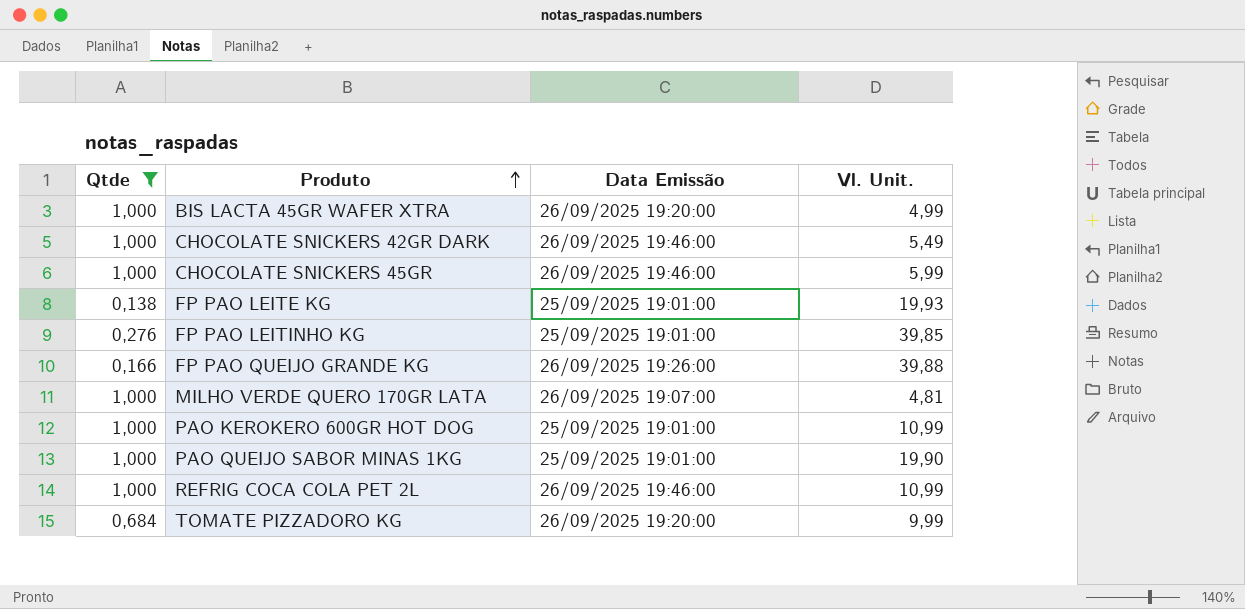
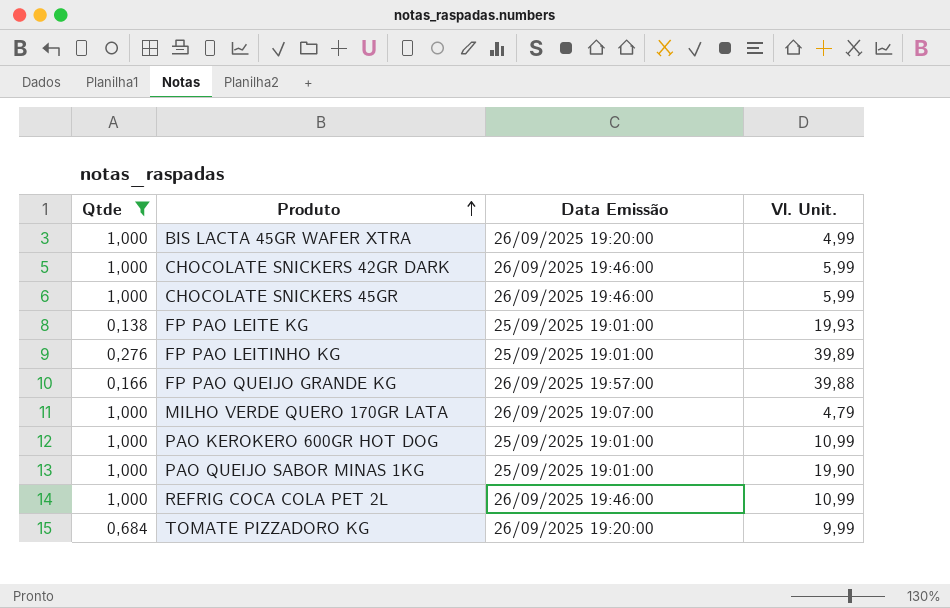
CHOCOLATE SNICKERS 42GR DARK | Vl. Unit.: 5,49 -> 5,99
FP PAO LEITINHO KG | Vl. Unit.: 39,85 -> 39,89
FP PAO QUEIJO GRANDE KG | Data Emissão: 26/09/2025 19:26:00 -> 26/09/2025 19:57:00
MILHO VERDE QUERO 170GR LATA | Vl. Unit.: 4,81 -> 4,79

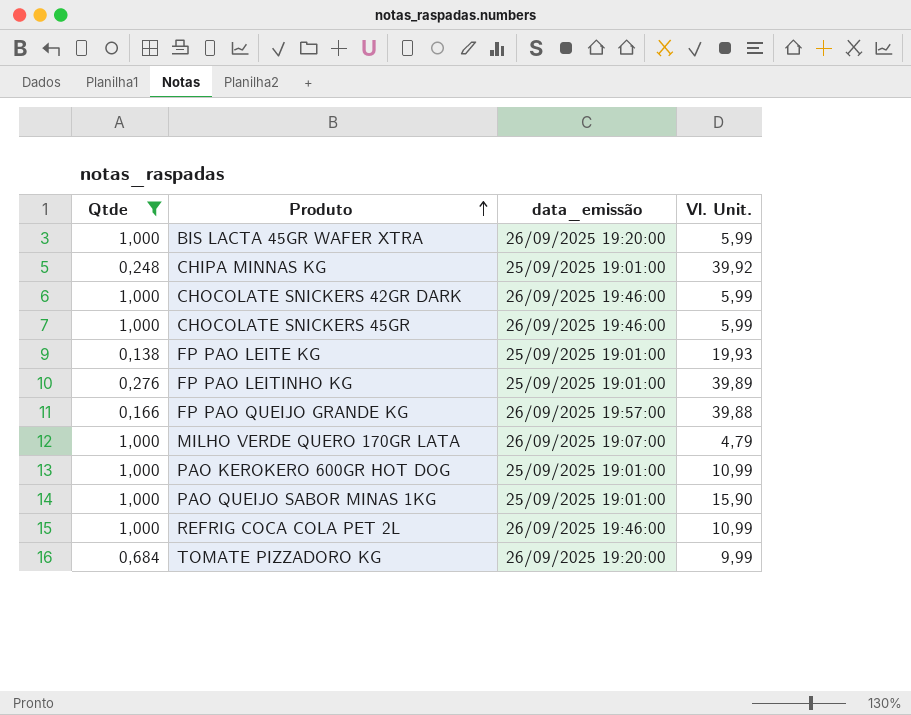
column name: Data Emissão -> data_emissão
BIS LACTA 45GR WAFER XTRA | Vl. Unit.: 4,99 -> 5,99
row CHIPA MINNAS KG: none -> 0,248 | 25/09/2025 19:01:00 | 39,92
PAO QUEIJO SABOR MINAS 1KG | Vl. Unit.: 19,90 -> 15,90

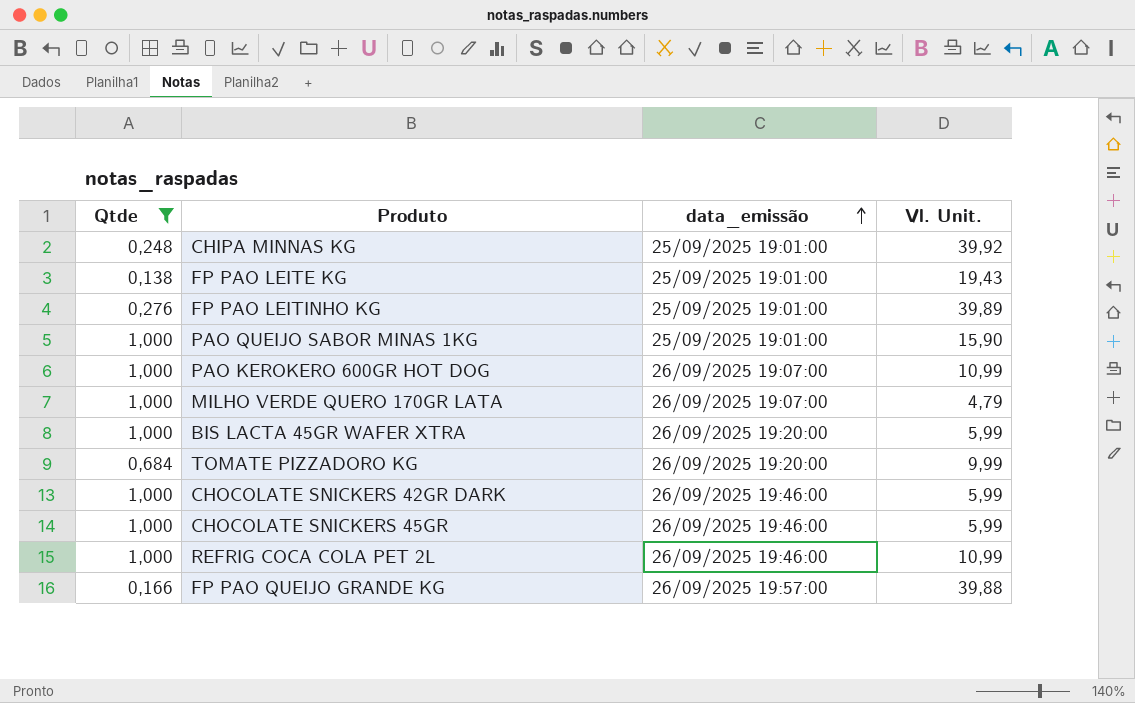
row order: Produto ascending -> data_emissão ascending
FP PAO LEITE KG | Vl. Unit.: 19,93 -> 19,43
PAO KEROKERO 600GR HOT DOG | data_emissão: 25/09/2025 19:01:00 -> 26/09/2025 19:07:00

